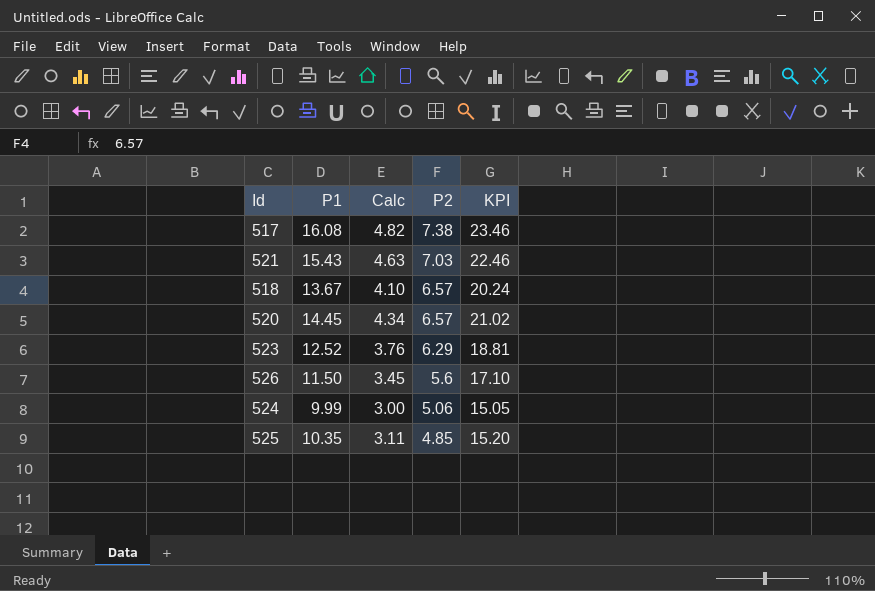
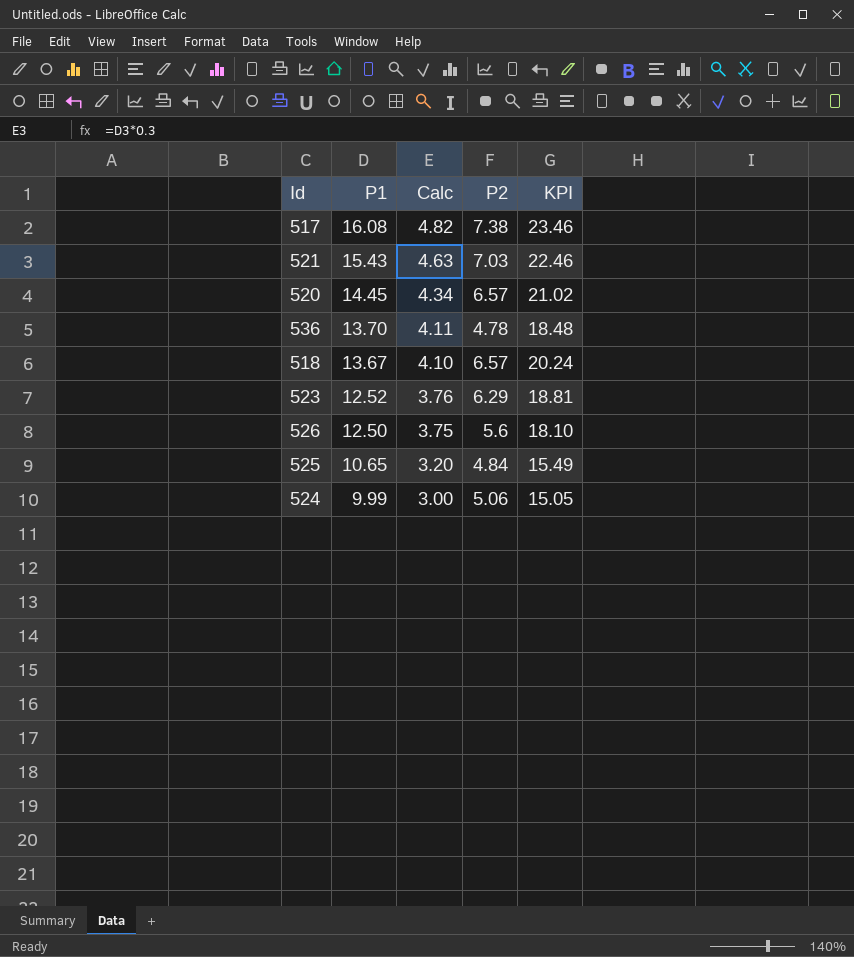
row order: P2 descending -> P1 descending
row 536: none -> 13.70 | 4.11 | 4.78 | 18.48
526 | P1: 11.50 -> 12.50
526 | Calc: 3.45 -> 3.75
526 | KPI: 17.10 -> 18.10
525 | P1: 10.35 -> 10.65
525 | Calc: 3.11 -> 3.20
525 | P2: 4.85 -> 4.84
525 | KPI: 15.20 -> 15.49

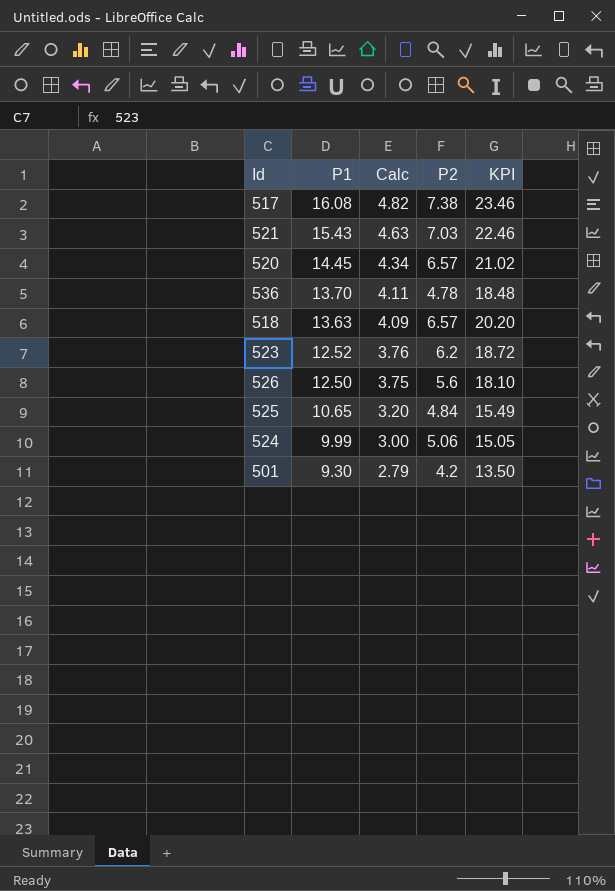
518 | P1: 13.67 -> 13.63
518 | Calc: 4.10 -> 4.09
518 | KPI: 20.24 -> 20.20
523 | P2: 6.29 -> 6.2
523 | KPI: 18.81 -> 18.72
row 501: none -> 9.30 | 2.79 | 4.2 | 13.50

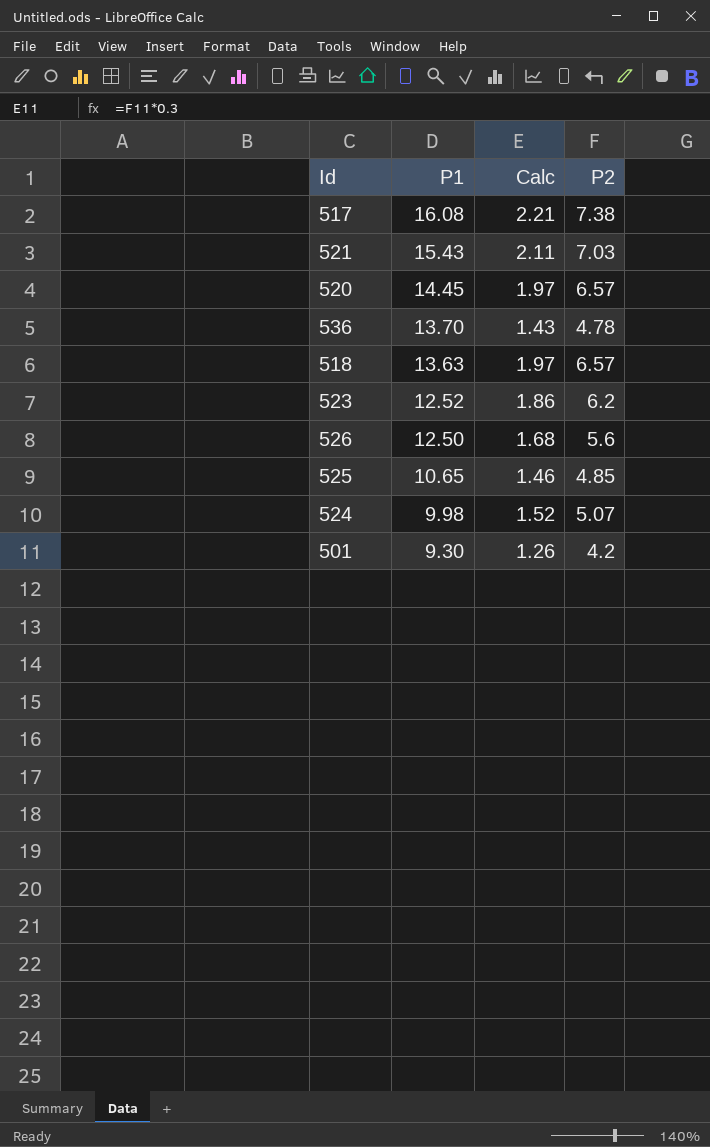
column KPI | formula: [P1] + [P2] -> none
column Calc | formula: [P1] * 0.3 -> [P2] * 0.3
525 | P2: 4.84 -> 4.85
524 | P1: 9.99 -> 9.98
524 | P2: 5.06 -> 5.07

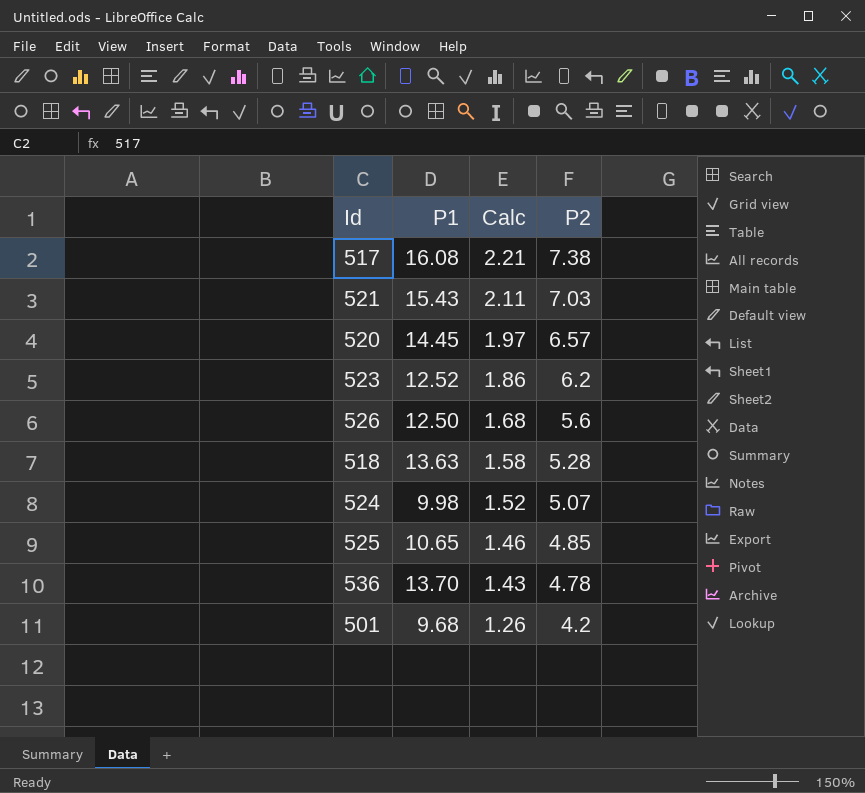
row order: P1 descending -> Calc descending
518 | Calc: 1.97 -> 1.58
518 | P2: 6.57 -> 5.28
501 | P1: 9.30 -> 9.68

